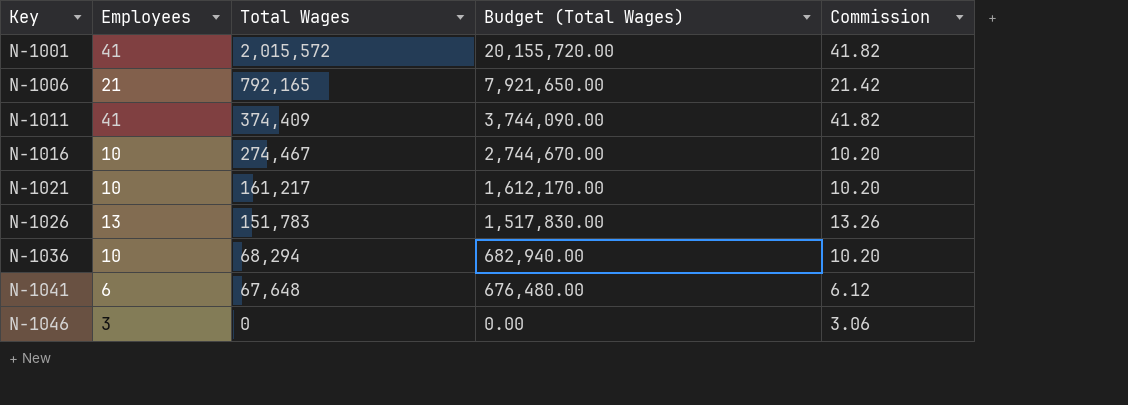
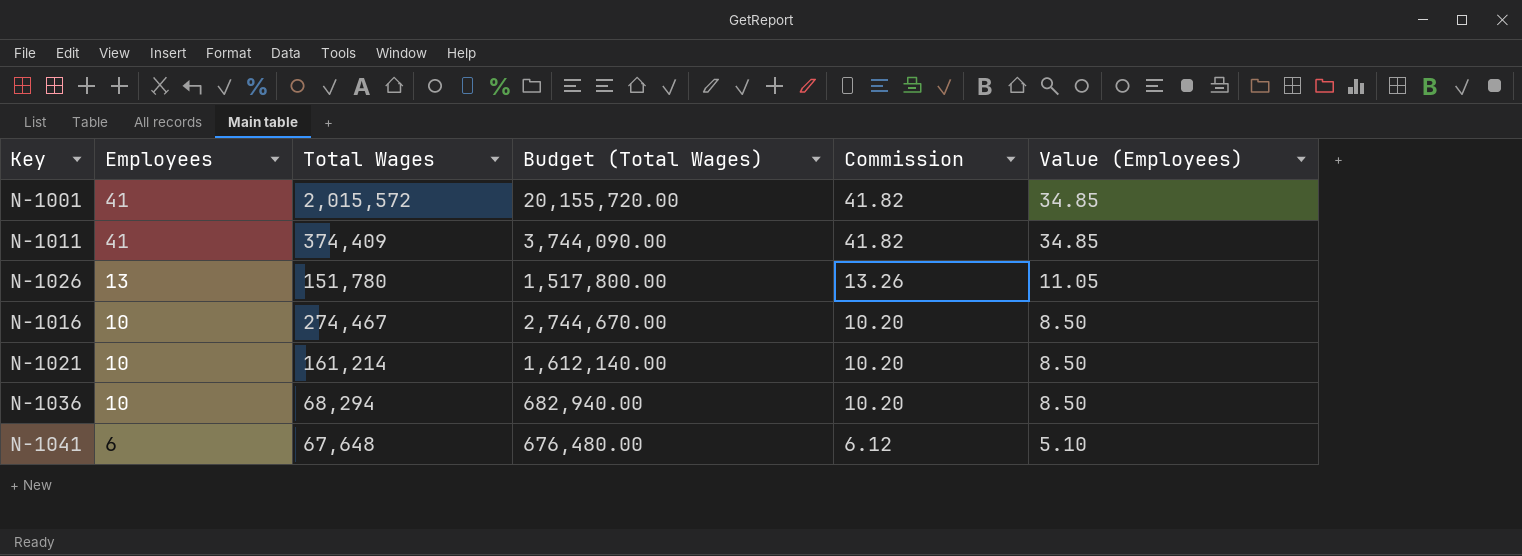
row order: Key ascending -> Employees descending
column Value (Employees) | formula: none -> [Employees] * 0.85
row N-1006: 21 | 792,165 | 7,921,650.00 | 21.42 -> none
row N-1046: 3 | 0 | 0.00 | 3.06 -> none
N-1026 | Total Wages: 151,783 -> 151,780
N-1026 | Budget (Total Wages): 1,517,830.00 -> 1,517,800.00
N-1021 | Total Wages: 161,217 -> 161,214
N-1021 | Budget (Total Wages): 1,612,170.00 -> 1,612,140.00

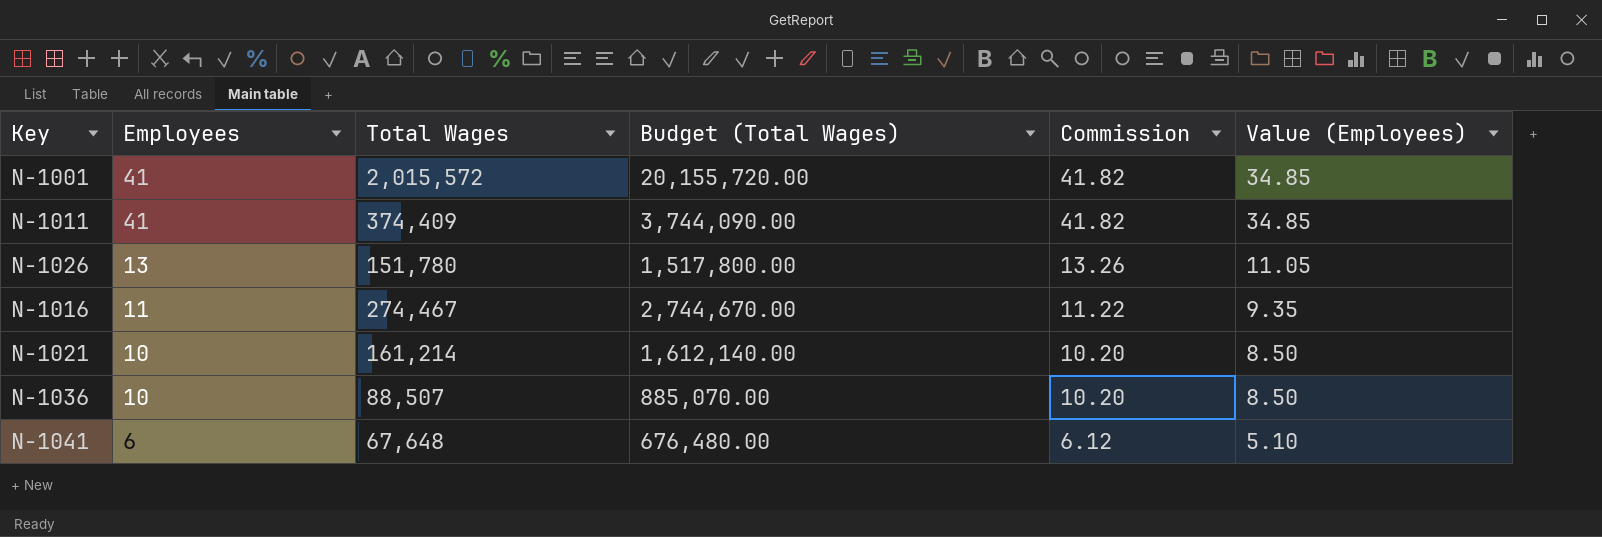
N-1016 | Employees: 10 -> 11
N-1016 | Commission: 10.20 -> 11.22
N-1016 | Value (Employees): 8.50 -> 9.35
N-1036 | Total Wages: 68,294 -> 88,507
N-1036 | Budget (Total Wages): 682,940.00 -> 885,070.00

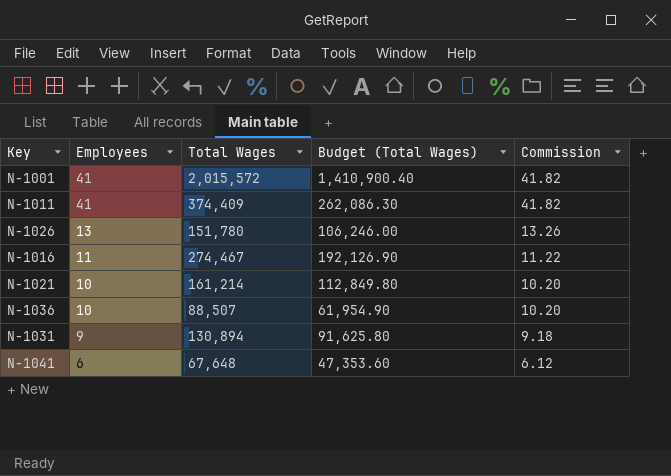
column Value (Employees) | formula: [Employees] * 0.85 -> none
column Budget (Total Wages) | formula: [Total Wages] * 10 -> [Total Wages] * 0.7
row N-1031: none -> 9 | 130,894 | 91,625.80 | 9.18

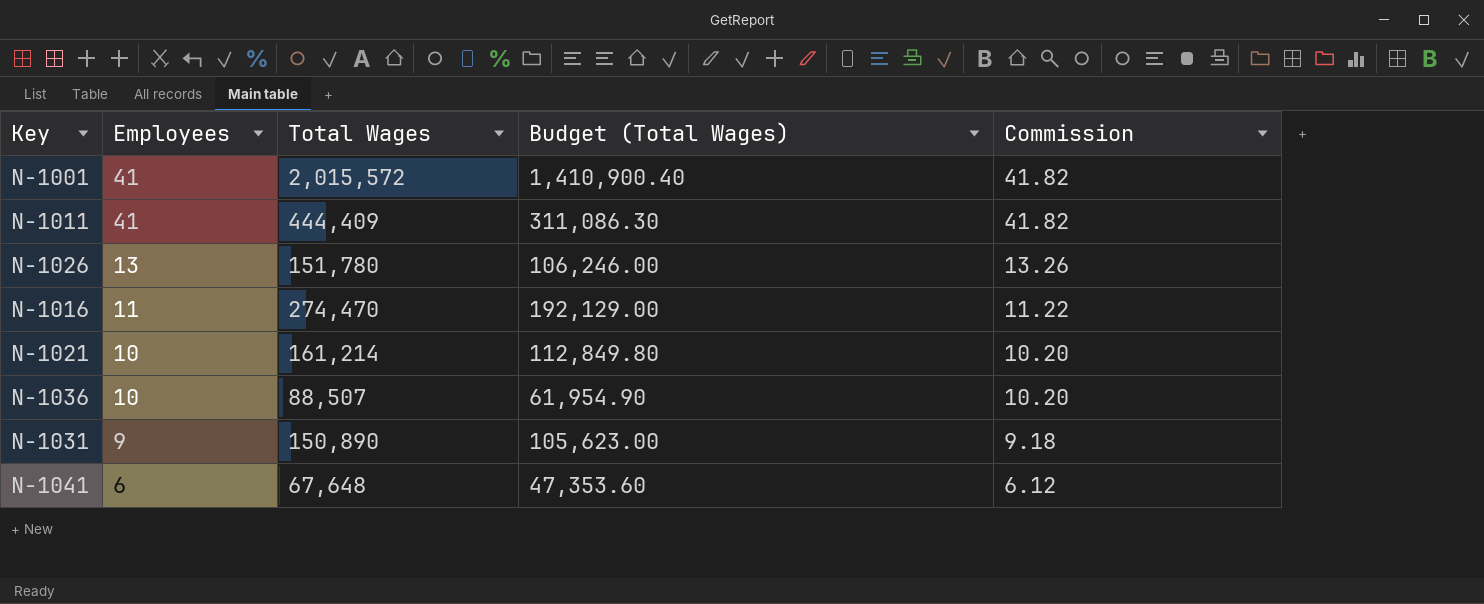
N-1011 | Total Wages: 374,409 -> 444,409
N-1011 | Budget (Total Wages): 262,086.30 -> 311,086.30
N-1016 | Total Wages: 274,467 -> 274,470
N-1016 | Budget (Total Wages): 192,126.90 -> 192,129.00
N-1031 | Total Wages: 130,894 -> 150,890
N-1031 | Budget (Total Wages): 91,625.80 -> 105,623.00

